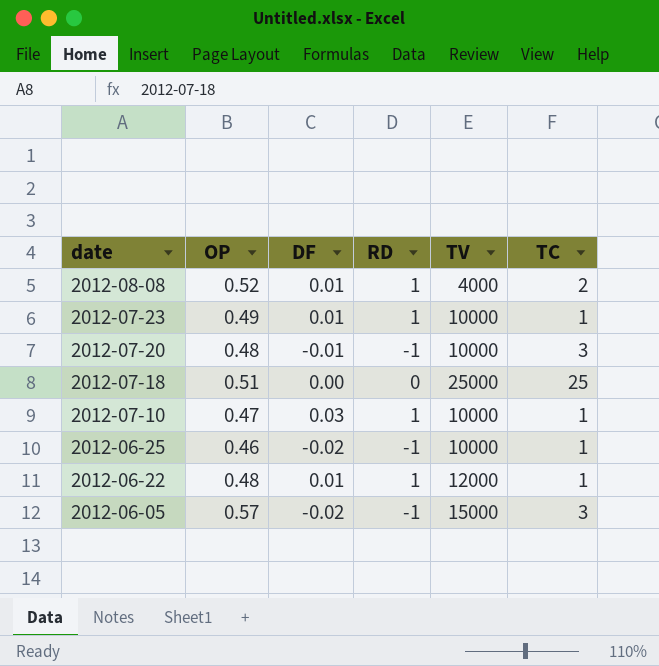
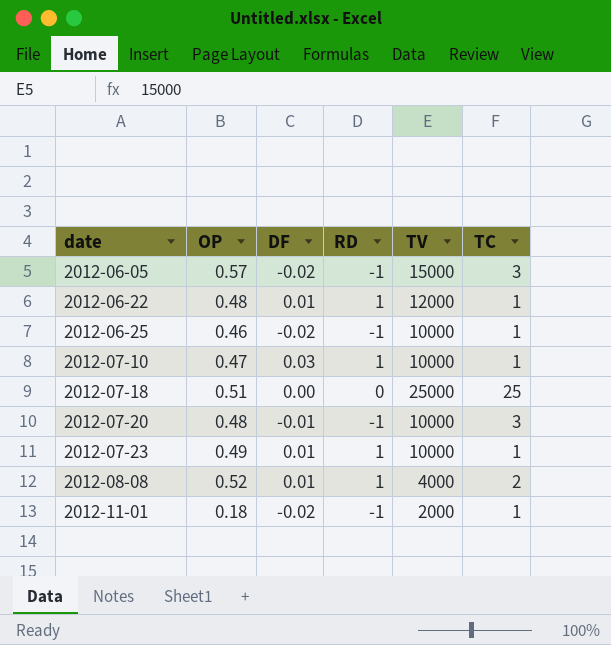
row order: date descending -> date ascending
row 2012-11-01: none -> 0.18 | -0.02 | -1 | 2000 | 1

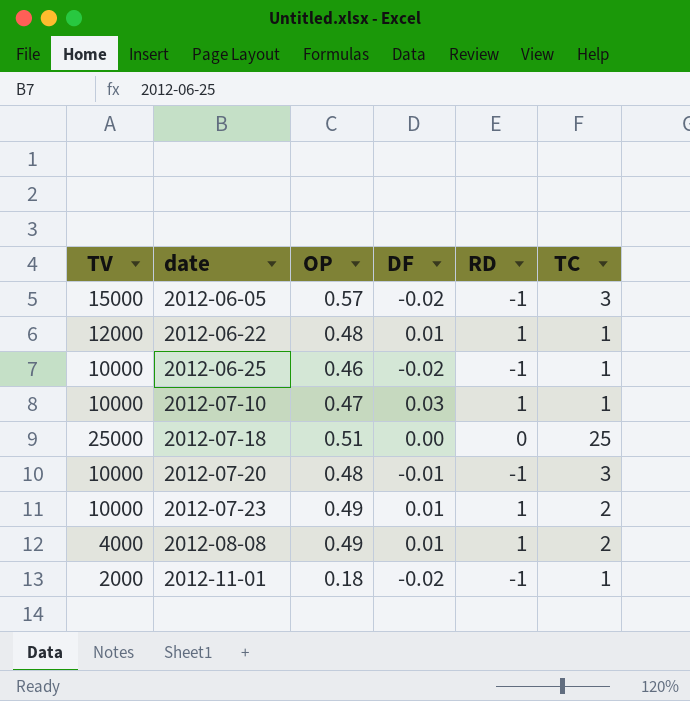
column TV | position: 5 -> 1
2012-07-23 | TC: 1 -> 2
2012-08-08 | OP: 0.52 -> 0.49

